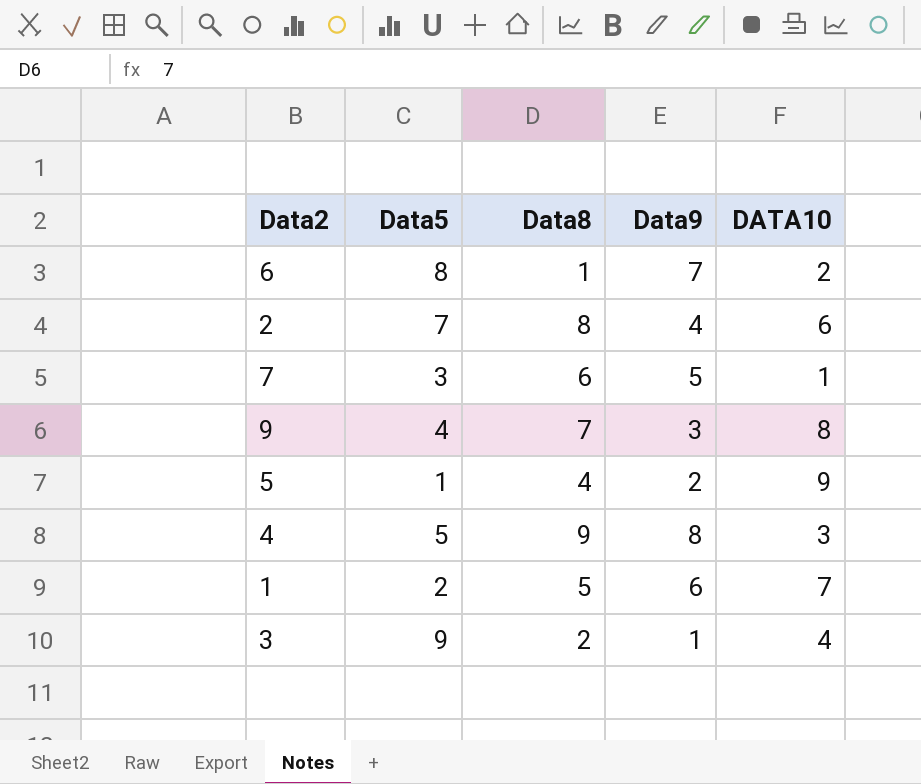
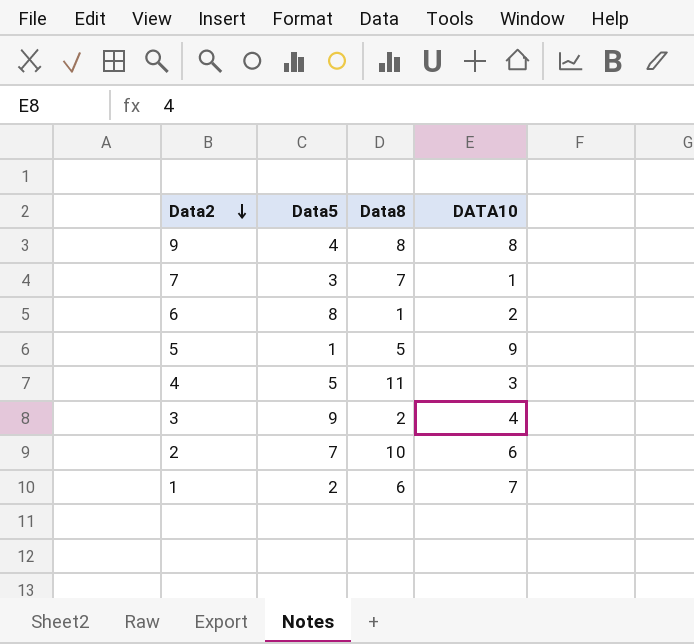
row order: none -> Data2 descending
column Data9 | position: 4 -> none
9 | Data8: 7 -> 8
7 | Data8: 6 -> 7
5 | Data8: 4 -> 5
4 | Data8: 9 -> 11
2 | Data8: 8 -> 10
1 | Data8: 5 -> 6

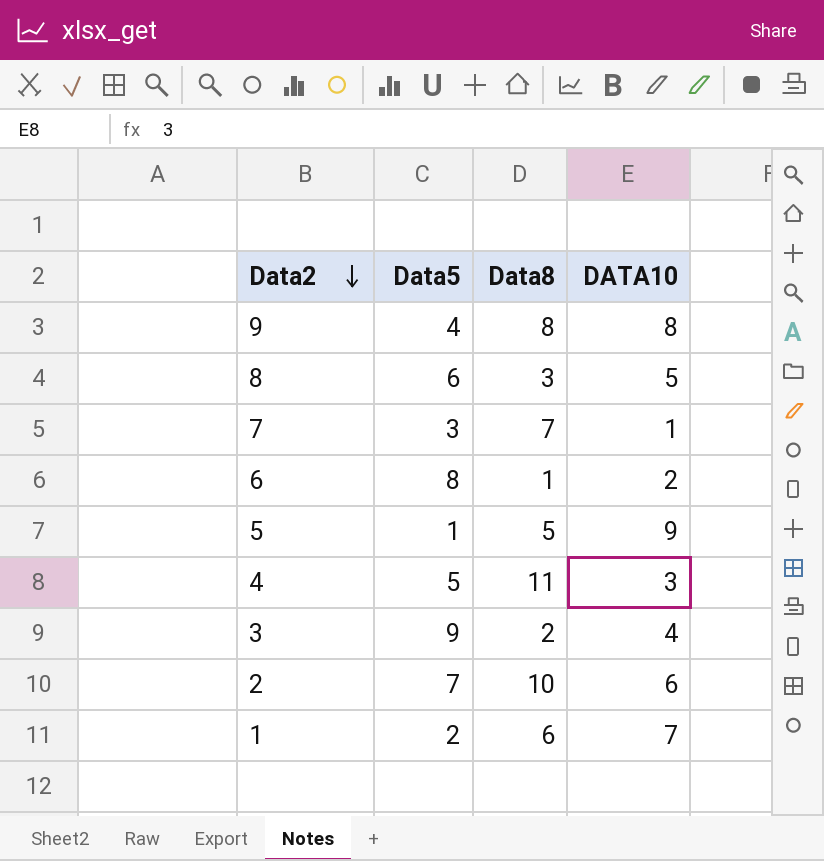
row 8: none -> 6 | 3 | 5

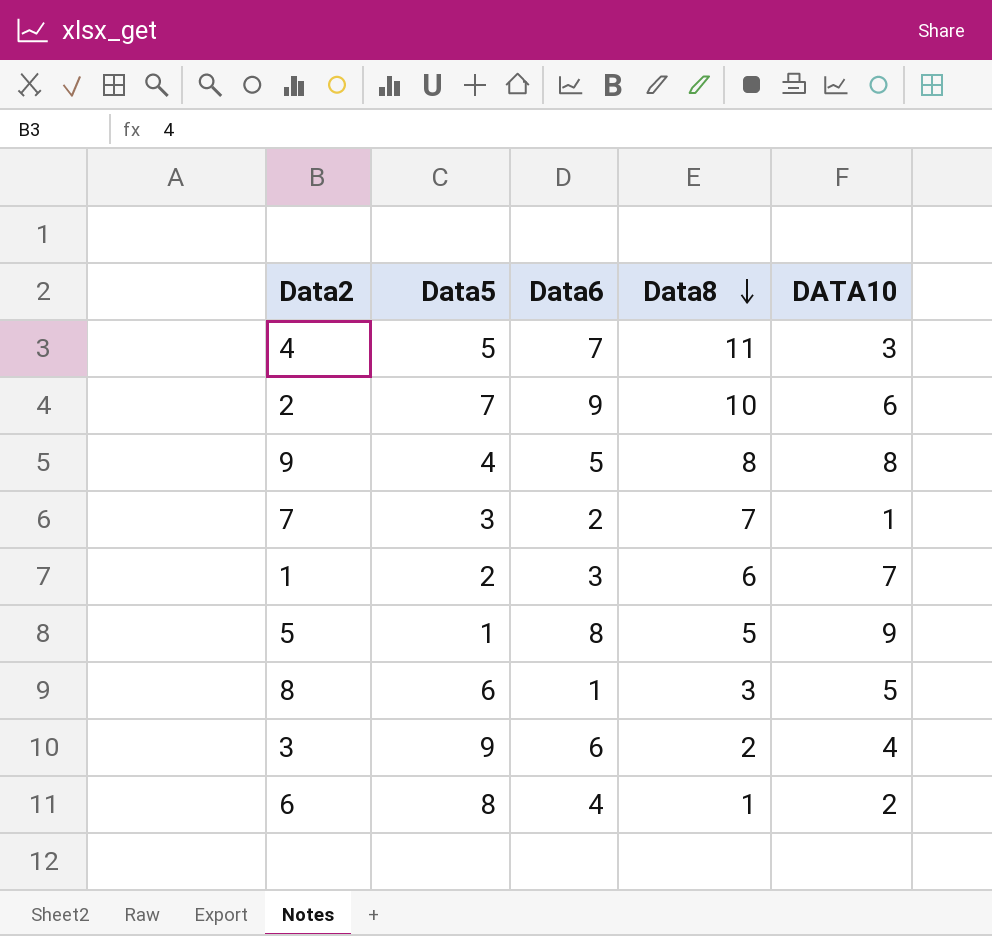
row order: Data2 descending -> Data8 descending
column Data6 | position: none -> 3

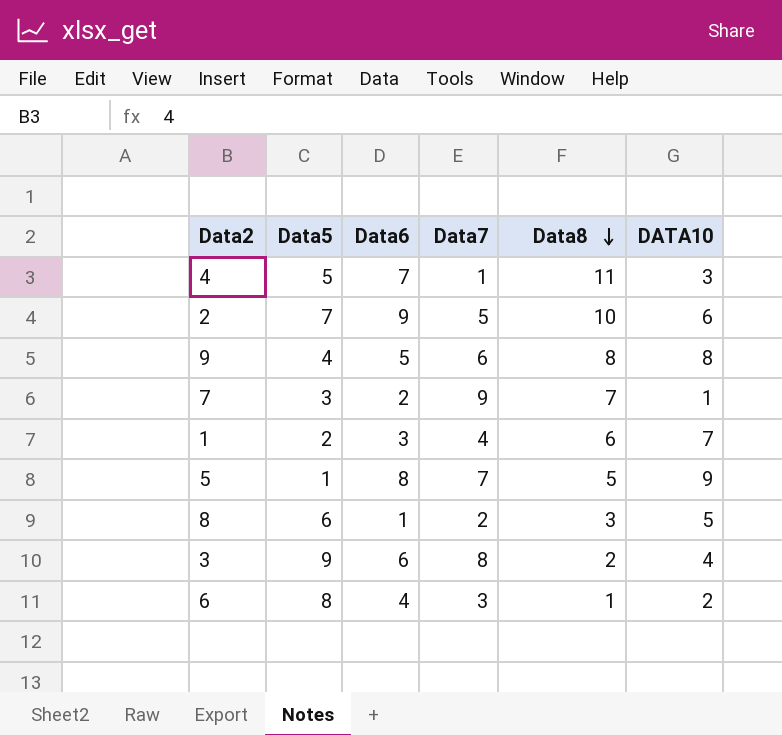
column Data7 | position: none -> 4

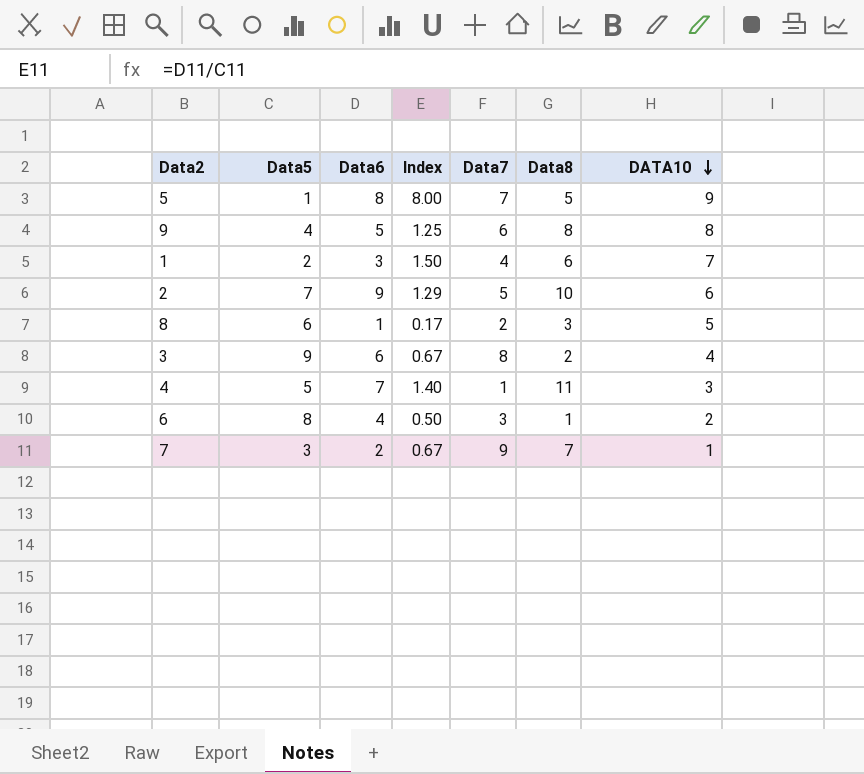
row order: Data8 descending -> DATA10 descending
column Index | formula: none -> [Data6] / [Data5]

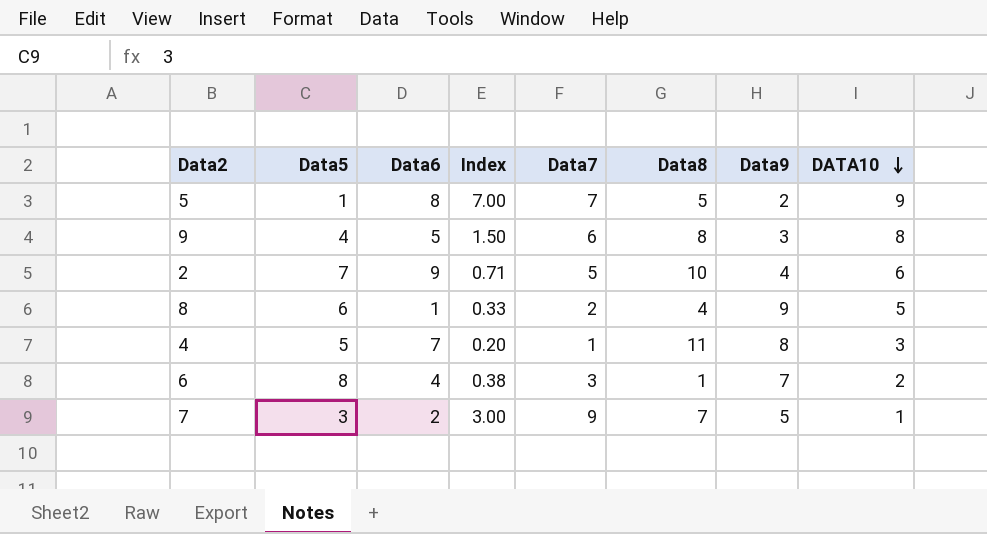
column Index | formula: [Data6] / [Data5] -> [Data7] / [Data5]
column Data9 | position: none -> 7
row 1: 2 | 3 | 1.50 | 4 | 6 | 7 -> none
row 3: 9 | 6 | 0.67 | 8 | 2 | 4 -> none
8 | Data8: 3 -> 4

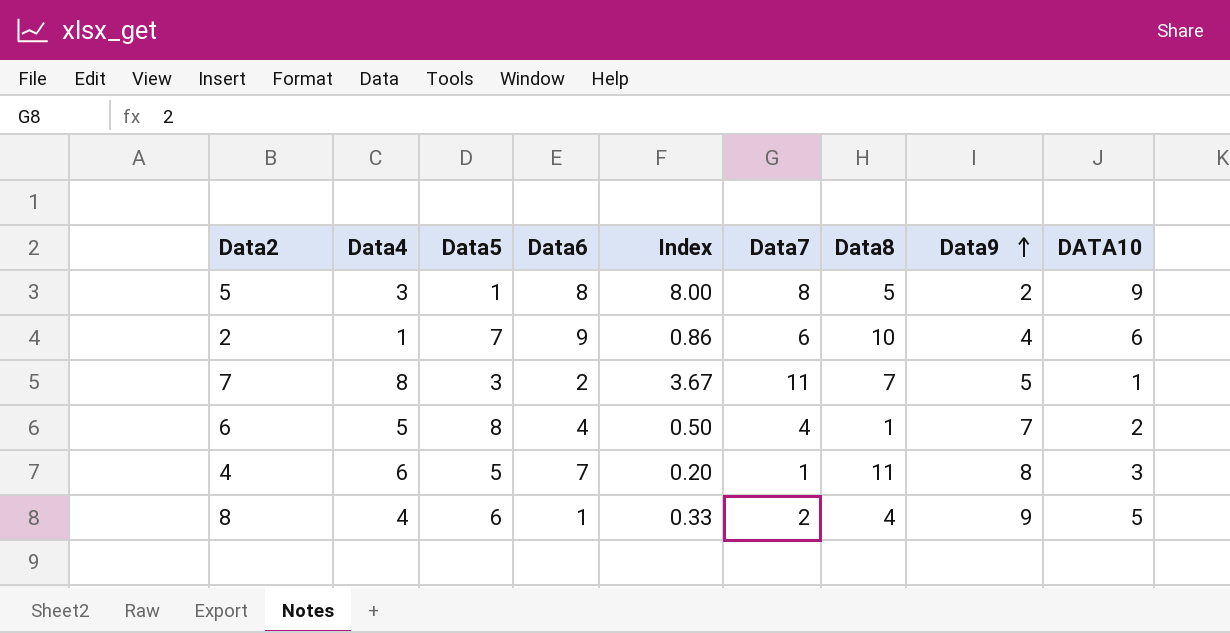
row order: DATA10 descending -> Data9 ascending
column Data4 | position: none -> 2
row 9: 4 | 5 | 1.50 | 6 | 8 | 3 | 8 -> none
5 | Index: 7.00 -> 8.00
5 | Data7: 7 -> 8
2 | Index: 0.71 -> 0.86
2 | Data7: 5 -> 6
7 | Index: 3.00 -> 3.67
7 | Data7: 9 -> 11
6 | Index: 0.38 -> 0.50
6 | Data7: 3 -> 4

